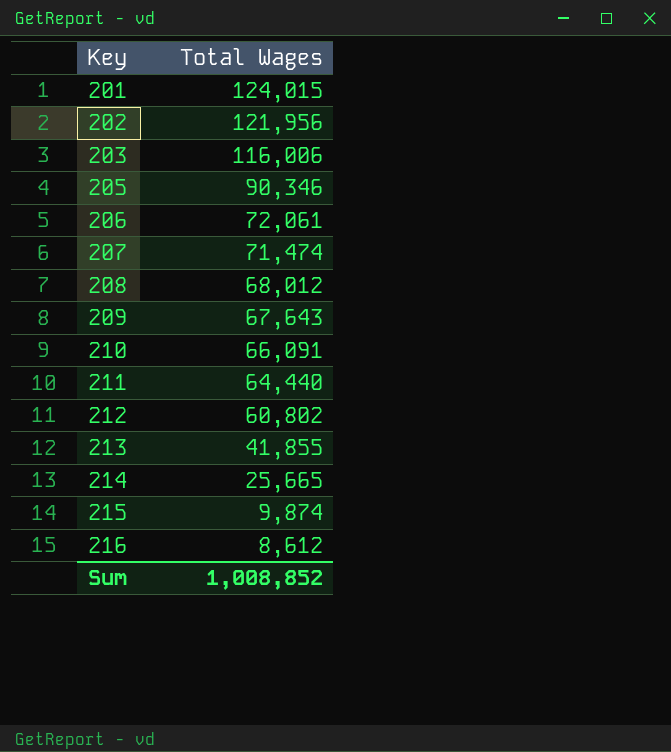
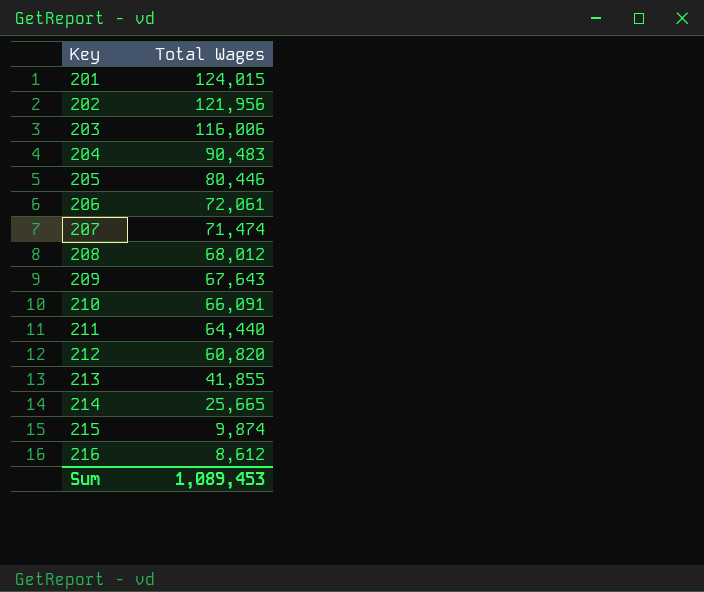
row 204: none -> 90,483
205 | Total Wages: 90,346 -> 80,446
212 | Total Wages: 60,802 -> 60,820
Sum | Total Wages: 1,008,852 -> 1,089,453

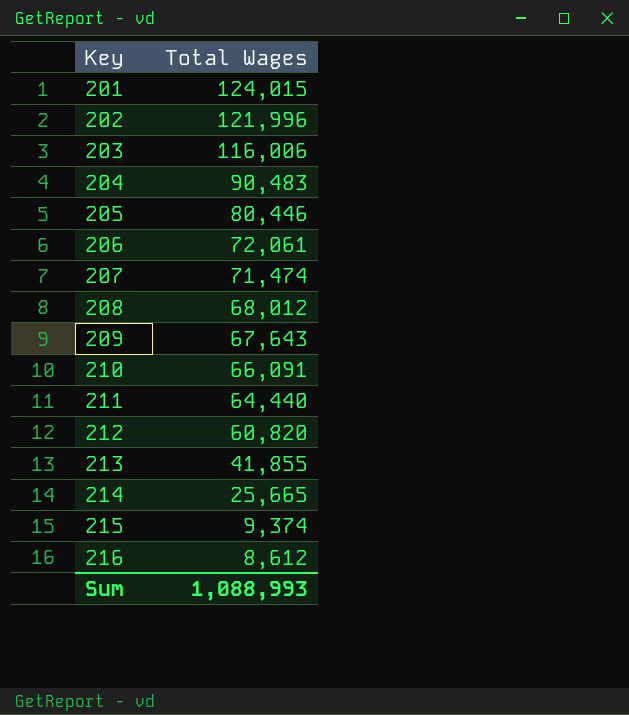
202 | Total Wages: 121,956 -> 121,996
215 | Total Wages: 9,874 -> 9,374
Sum | Total Wages: 1,089,453 -> 1,088,993

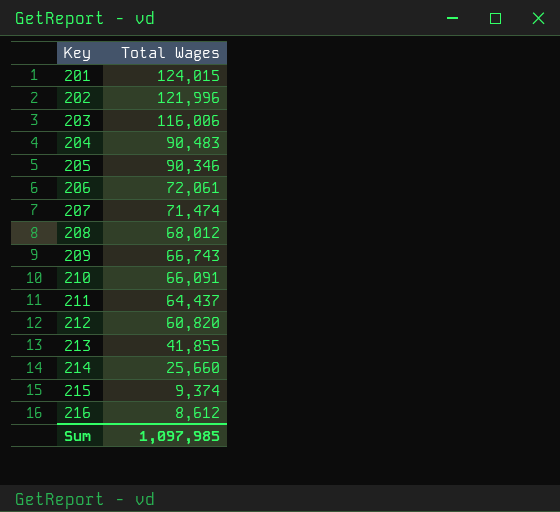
205 | Total Wages: 80,446 -> 90,346
209 | Total Wages: 67,643 -> 66,743
211 | Total Wages: 64,440 -> 64,437
214 | Total Wages: 25,665 -> 25,660
Sum | Total Wages: 1,088,993 -> 1,097,985

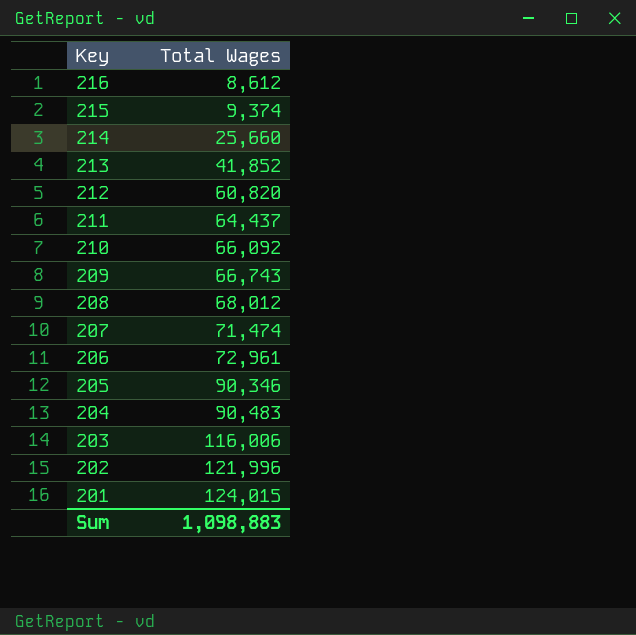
row order: Key ascending -> Key descending
213 | Total Wages: 41,855 -> 41,852
210 | Total Wages: 66,091 -> 66,092
206 | Total Wages: 72,061 -> 72,961
Sum | Total Wages: 1,097,985 -> 1,098,883

